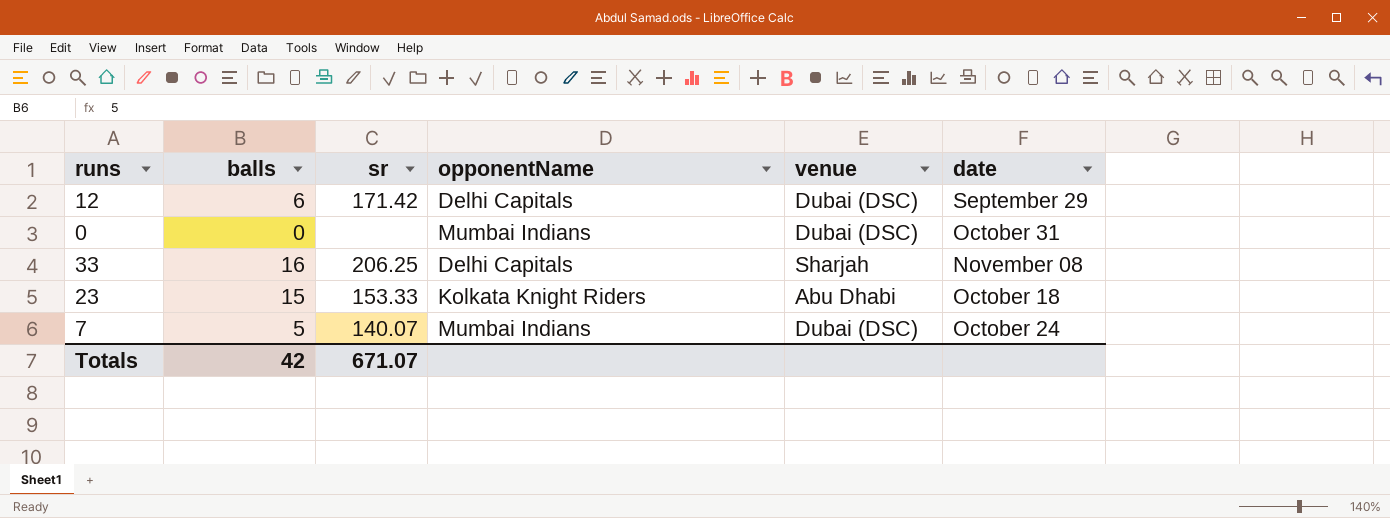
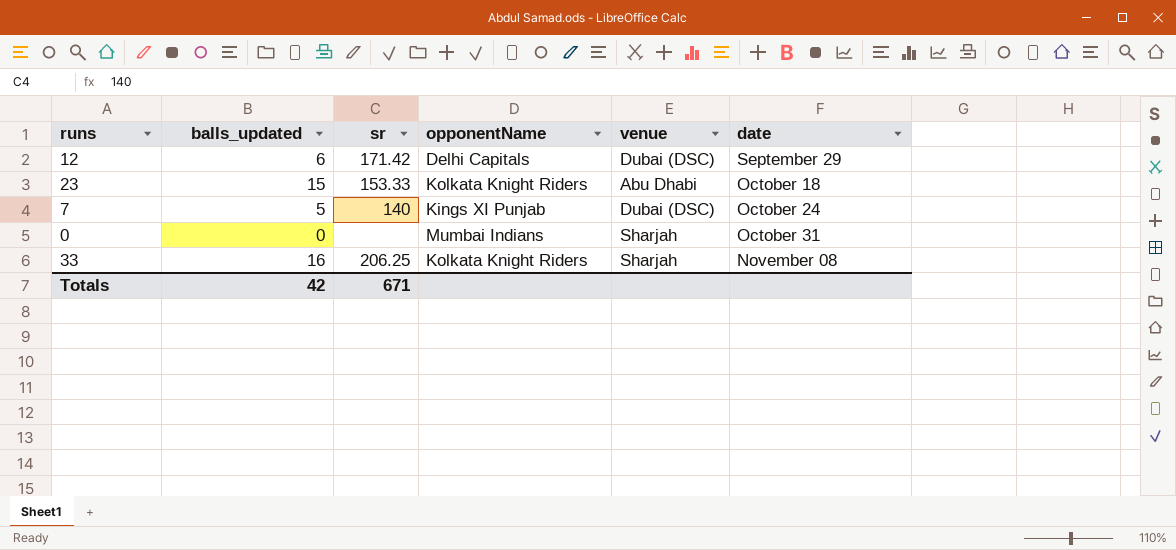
row order: none -> date ascending
column name: balls -> balls_updated
7 | sr: 140.07 -> 140
7 | opponentName: Mumbai Indians -> Kings XI Punjab
0 | venue: Dubai (DSC) -> Sharjah
33 | opponentName: Delhi Capitals -> Kolkata Knight Riders
Totals | sr: 671.07 -> 671

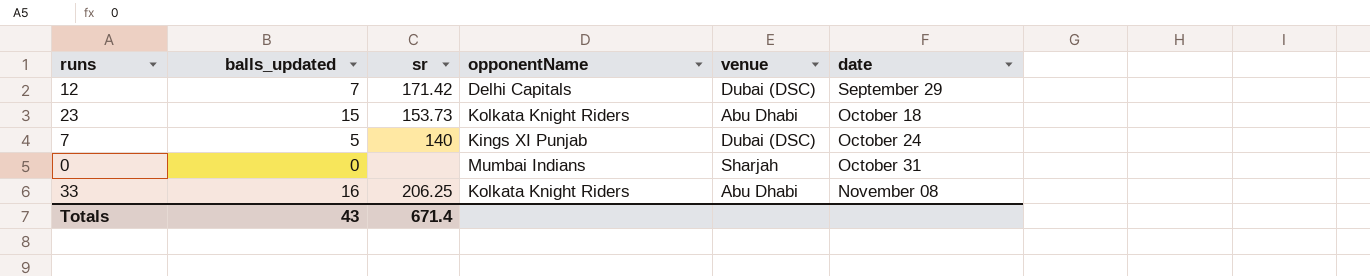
12 | balls_updated: 6 -> 7
23 | sr: 153.33 -> 153.73
33 | venue: Sharjah -> Abu Dhabi
Totals | balls_updated: 42 -> 43
Totals | sr: 671 -> 671.4

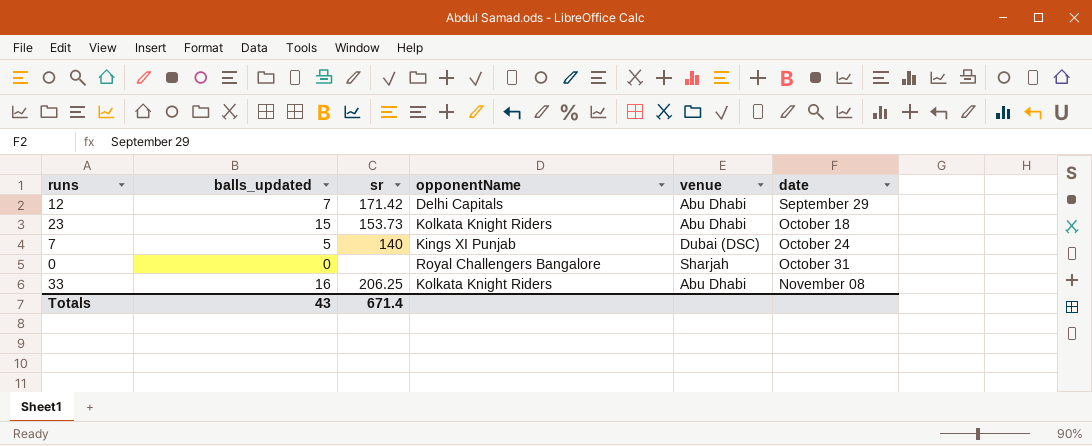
12 | venue: Dubai (DSC) -> Abu Dhabi
0 | opponentName: Mumbai Indians -> Royal Challengers Bangalore

